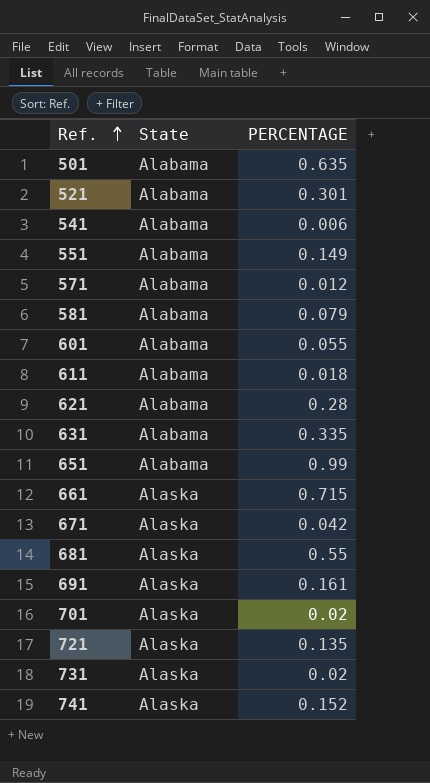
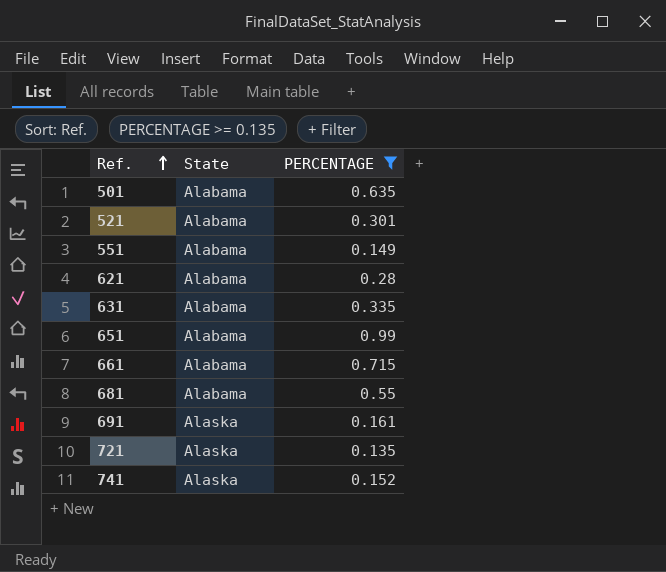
filter: none -> PERCENTAGE >= 0.135
661 | State: Alaska -> Alabama
681 | State: Alaska -> Alabama

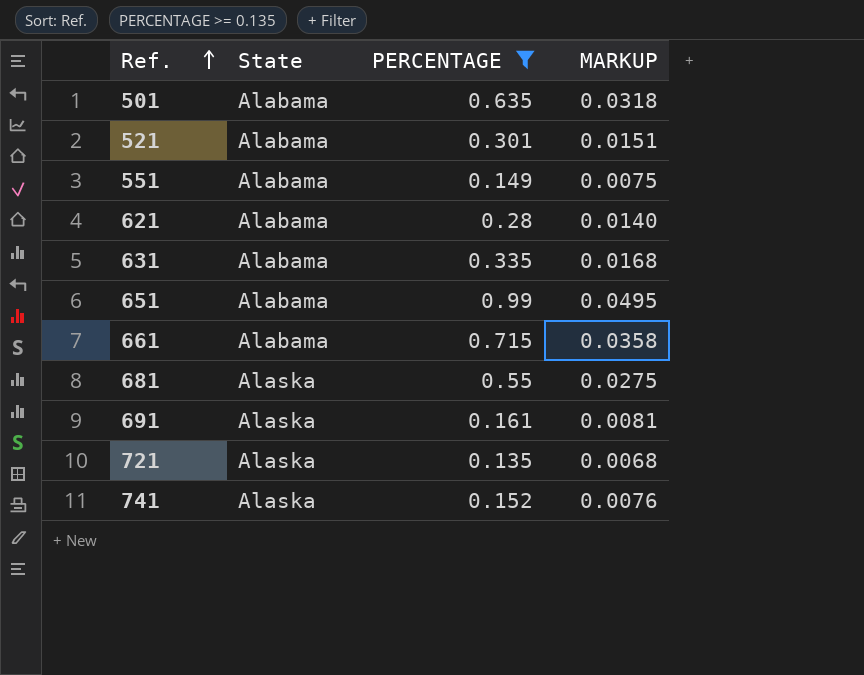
column MARKUP | formula: none -> [PERCENTAGE] * 0.05
681 | State: Alabama -> Alaska

